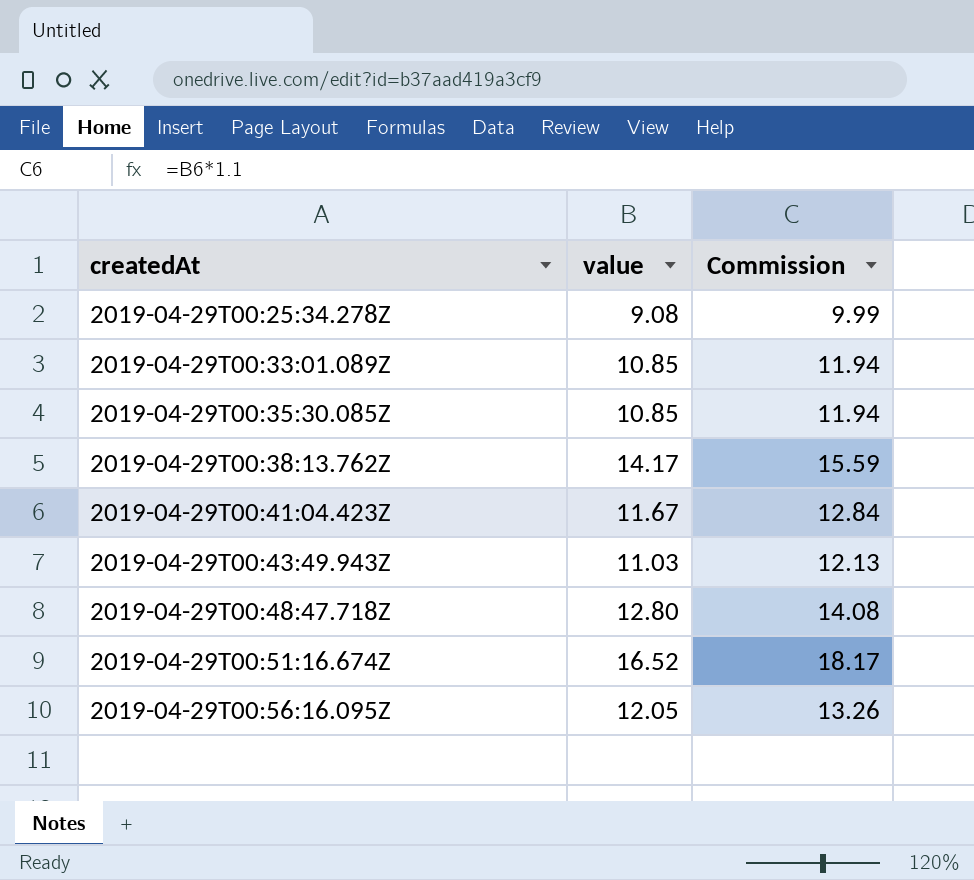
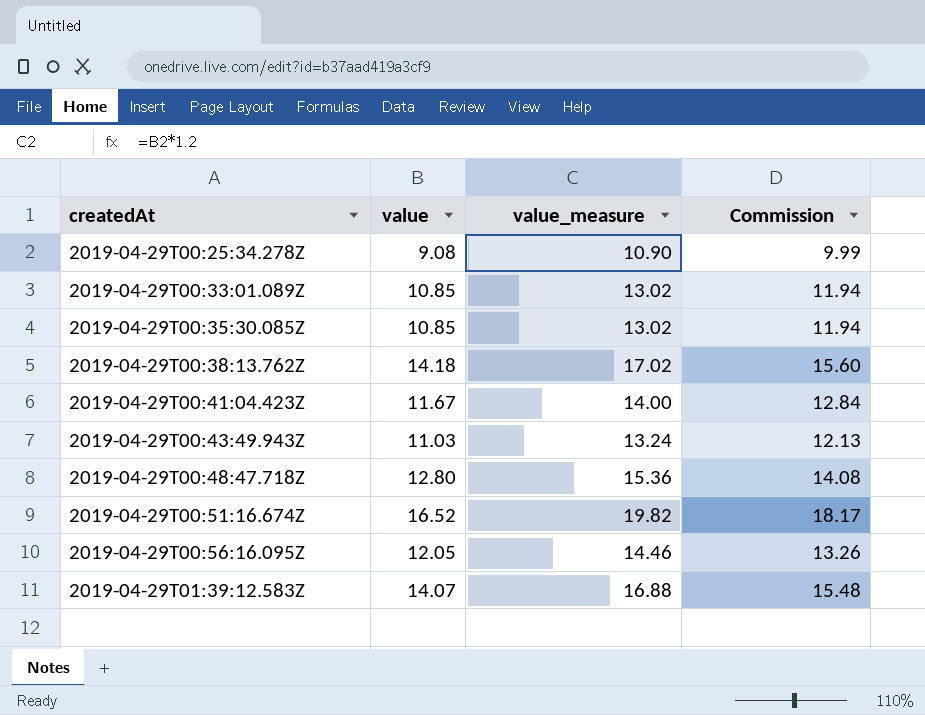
column value_measure | formula: none -> [value] * 1.2
2019-04-29T00:38:13.762Z | value: 14.17 -> 14.18
2019-04-29T00:38:13.762Z | Commission: 15.59 -> 15.60
row 2019-04-29T01:39:12.583Z: none -> 14.07 | 16.88 | 15.48

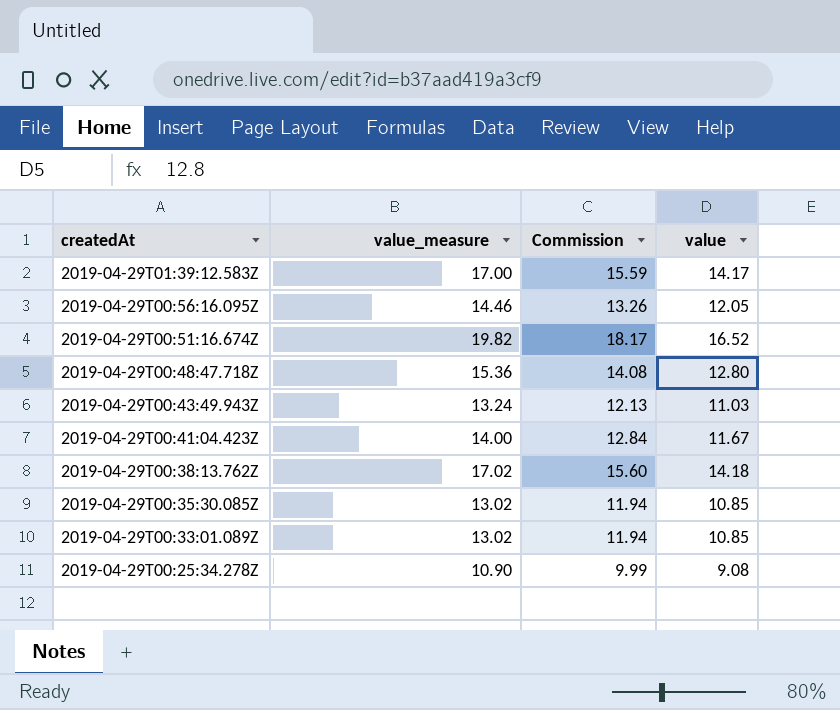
row order: createdAt ascending -> createdAt descending
column value | position: 2 -> 4
2019-04-29T01:39:12.583Z | value_measure: 16.88 -> 17.00
2019-04-29T01:39:12.583Z | Commission: 15.48 -> 15.59
2019-04-29T01:39:12.583Z | value: 14.07 -> 14.17

